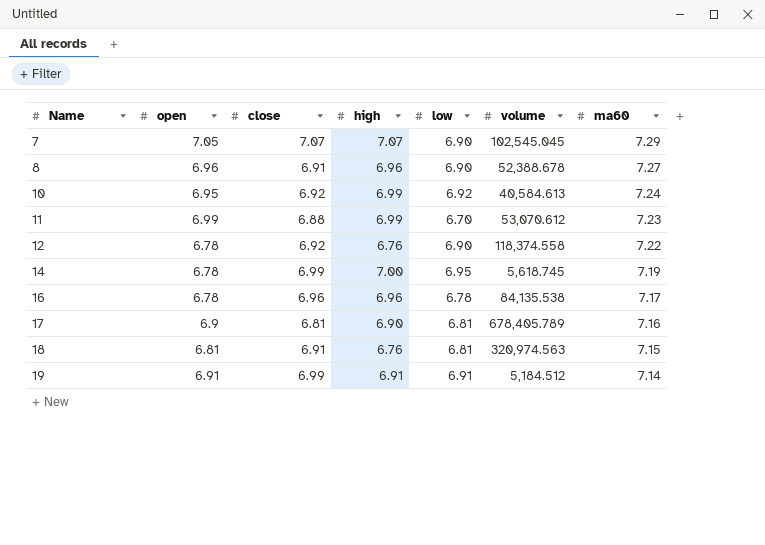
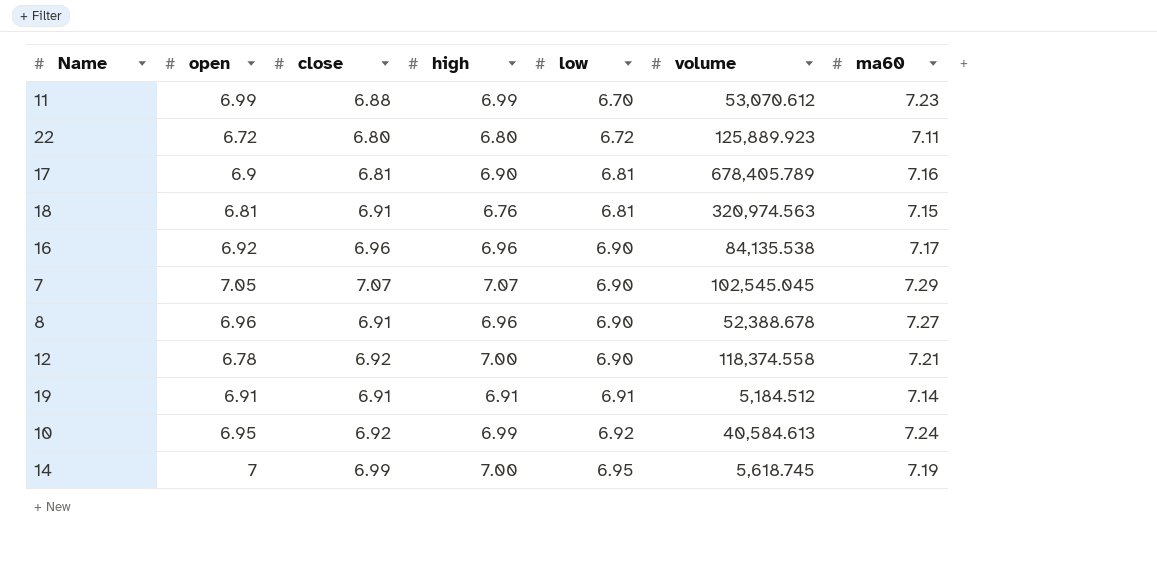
row order: Name ascending -> low ascending
row 22: none -> 6.72 | 6.80 | 6.80 | 6.72 | 125,889.923 | 7.11
16 | open: 6.78 -> 6.92
16 | low: 6.78 -> 6.90
12 | high: 6.76 -> 7.00
12 | ma60: 7.22 -> 7.21
19 | close: 6.99 -> 6.91
14 | open: 6.78 -> 7

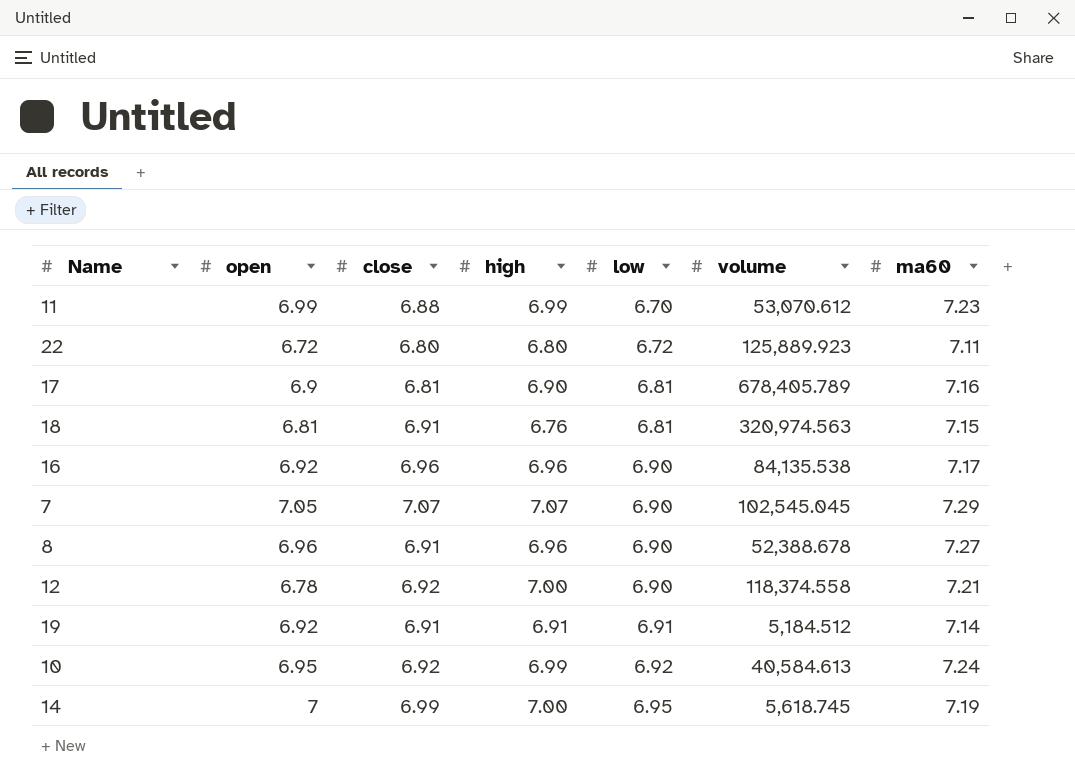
19 | open: 6.91 -> 6.92

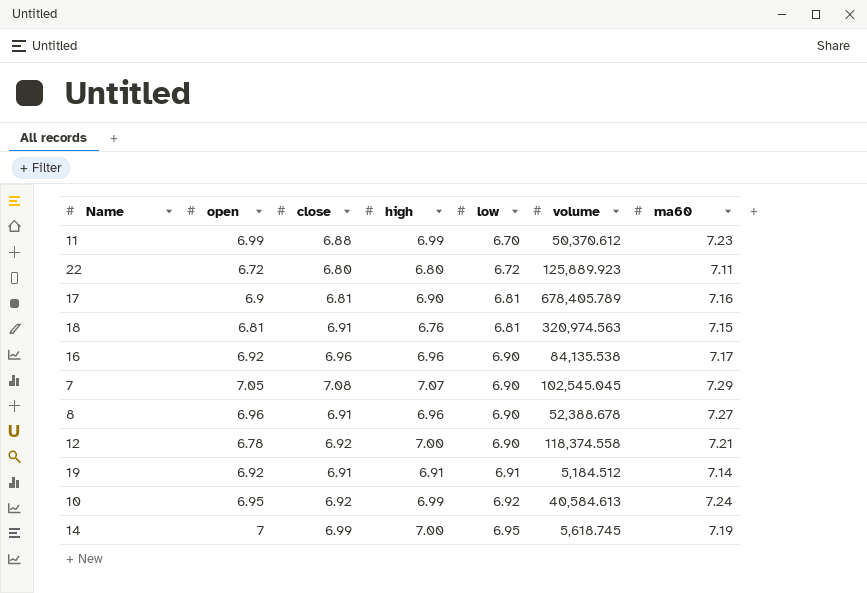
11 | volume: 53,070.612 -> 50,370.612
7 | close: 7.07 -> 7.08

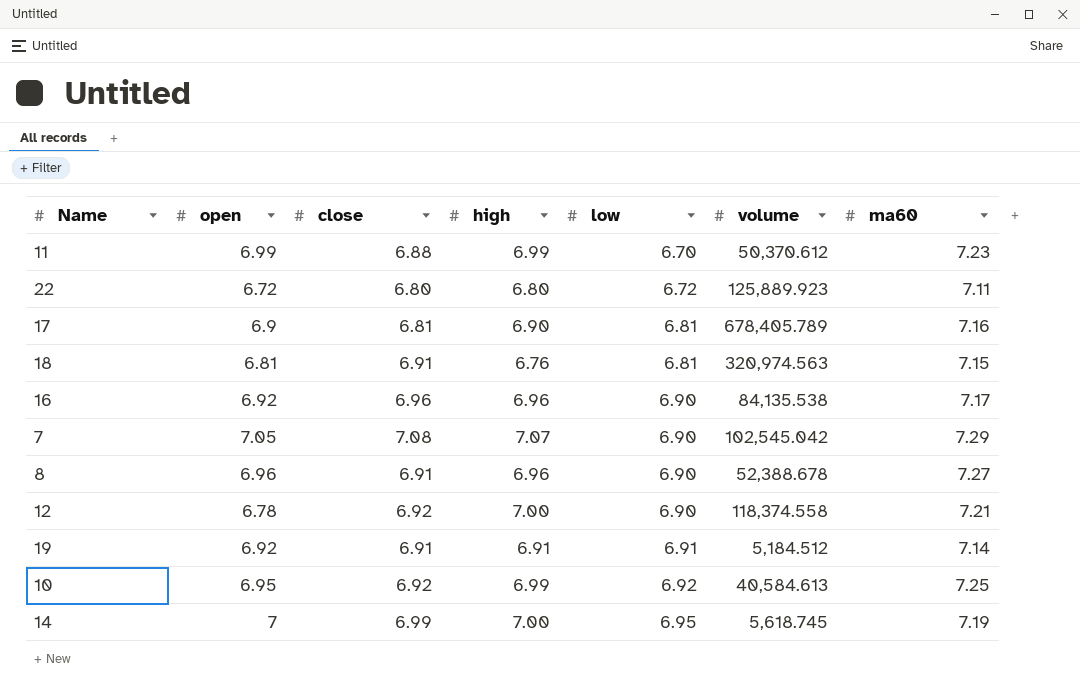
7 | volume: 102,545.045 -> 102,545.042
10 | ma60: 7.24 -> 7.25

